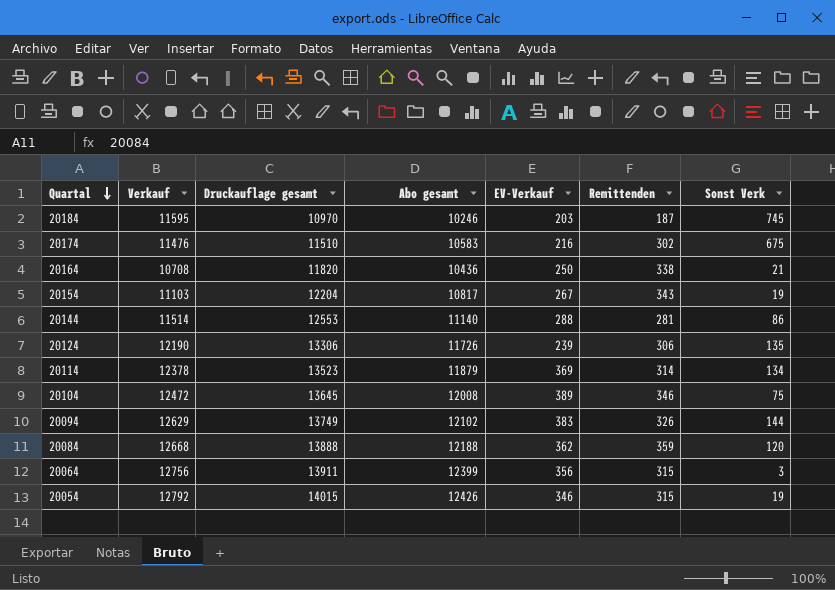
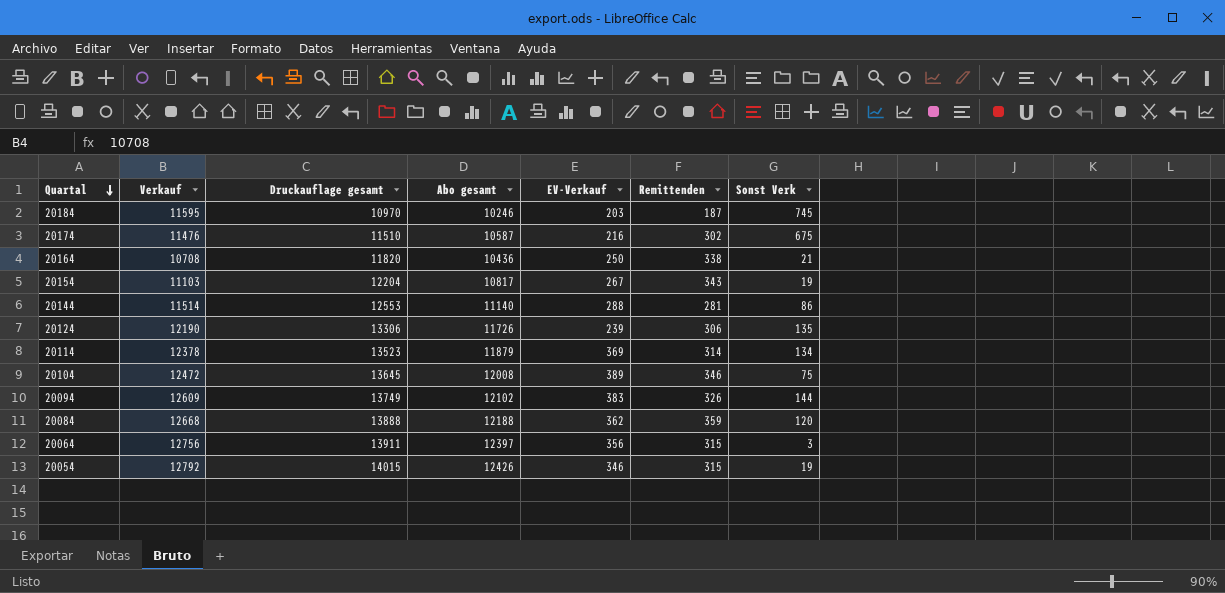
20174 | Abo gesamt: 10583 -> 10587
20094 | Verkauf: 12629 -> 12609
20064 | Abo gesamt: 12399 -> 12397

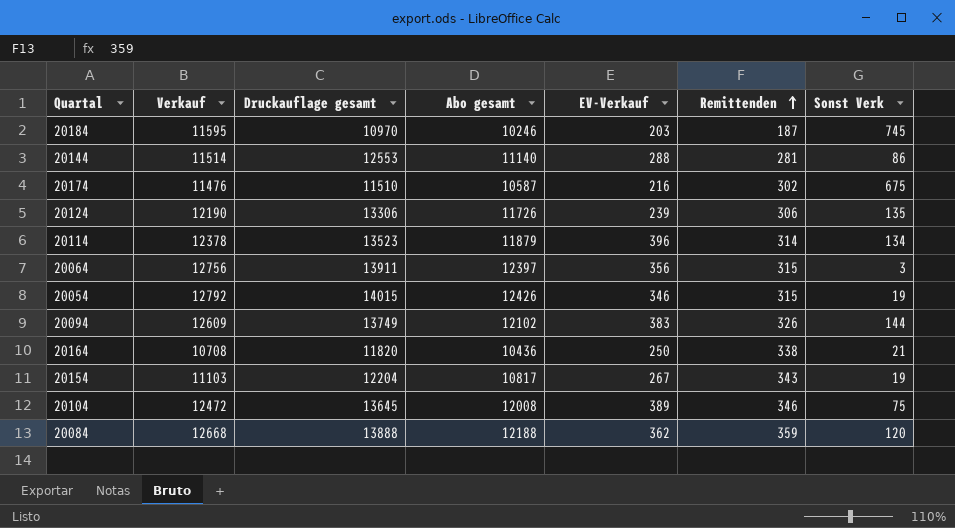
row order: Quartal descending -> Remittenden ascending
20114 | EV-Verkauf: 369 -> 396

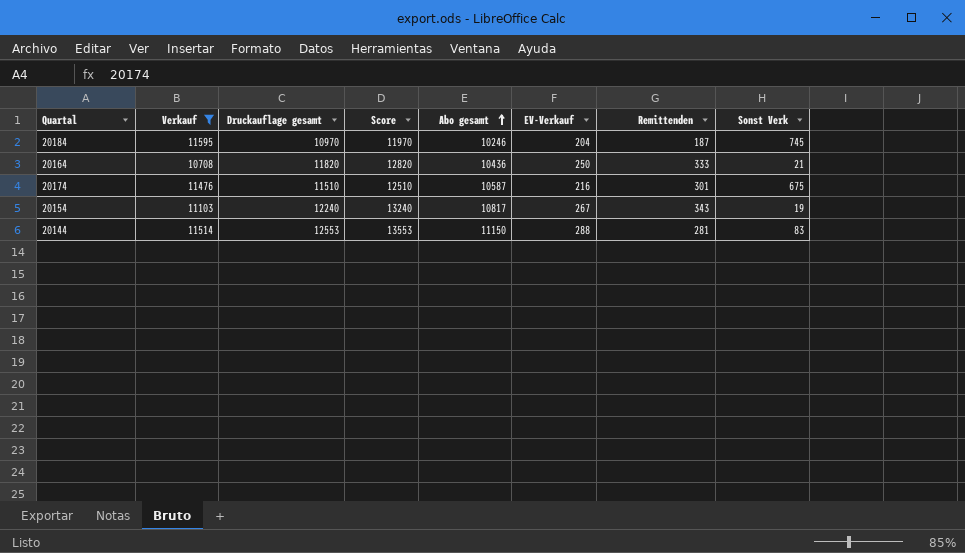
filter: none -> Verkauf <= 11595
row order: Remittenden ascending -> Abo gesamt ascending
column Score | formula: none -> [Druckauflage gesamt] + 1000
20184 | EV-Verkauf: 203 -> 204
20164 | Remittenden: 338 -> 333
20174 | Remittenden: 302 -> 301
20154 | Druckauflage gesamt: 12204 -> 12240
20144 | Abo gesamt: 11140 -> 11150
20144 | Sonst Verk: 86 -> 83

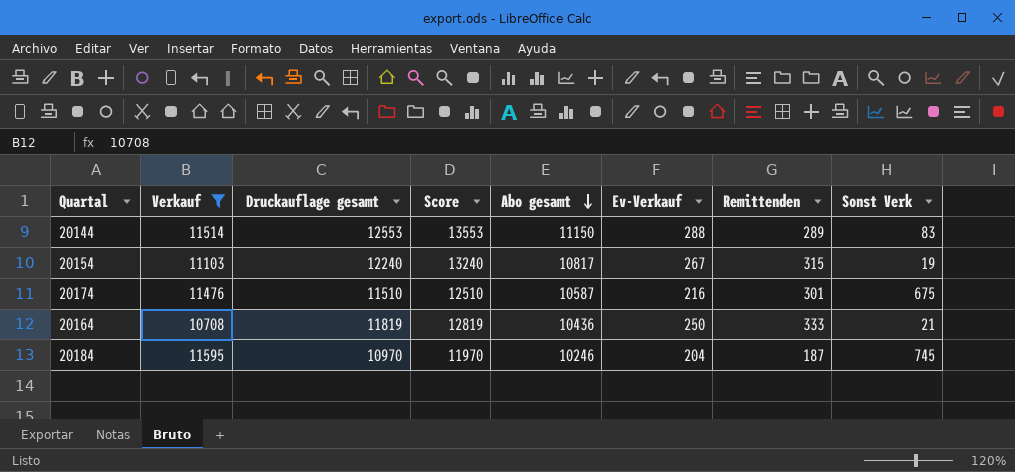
row order: Abo gesamt ascending -> Abo gesamt descending
column name: EV-Verkauf -> Ev-Verkauf
20144 | Remittenden: 281 -> 289
20154 | Remittenden: 343 -> 315
20164 | Druckauflage gesamt: 11820 -> 11819
20164 | Score: 12820 -> 12819

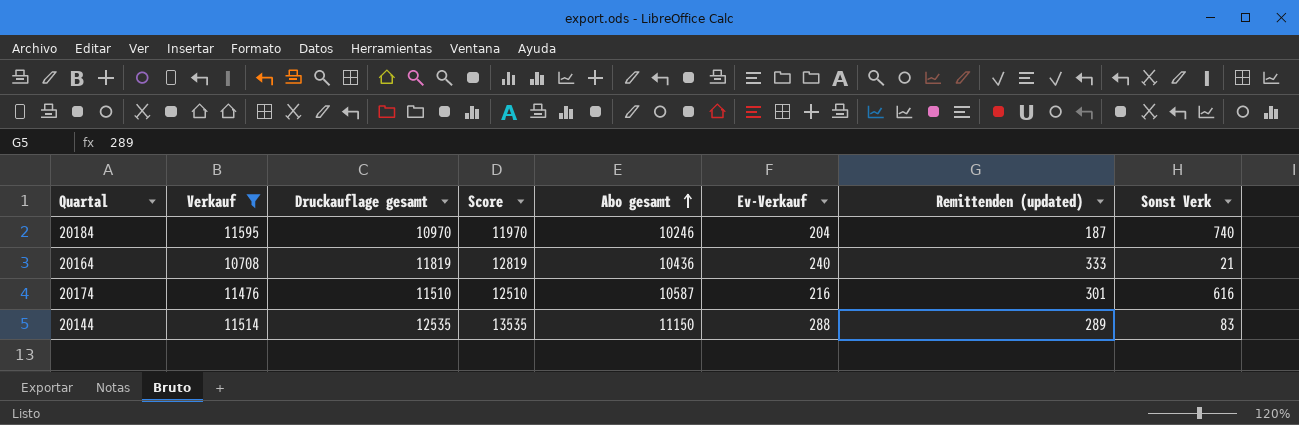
row order: Abo gesamt descending -> Abo gesamt ascending
column name: Remittenden -> Remittenden (updated)
row 20154: 11103 | 12240 | 13240 | 10817 | 267 | 315 | 19 -> none
20184 | Sonst Verk: 745 -> 740
20164 | Ev-Verkauf: 250 -> 240
20174 | Sonst Verk: 675 -> 616
20144 | Druckauflage gesamt: 12553 -> 12535
20144 | Score: 13553 -> 13535

